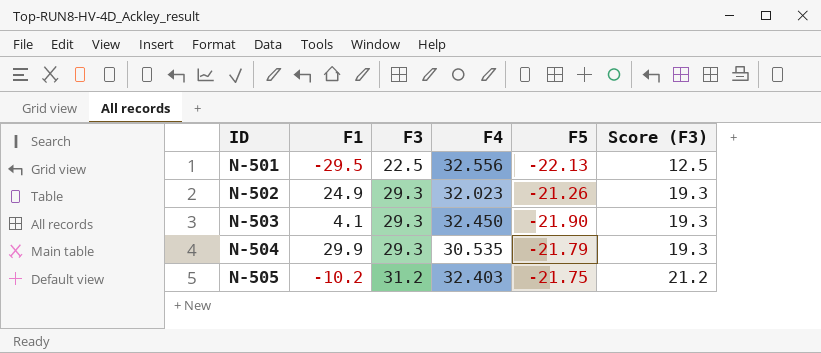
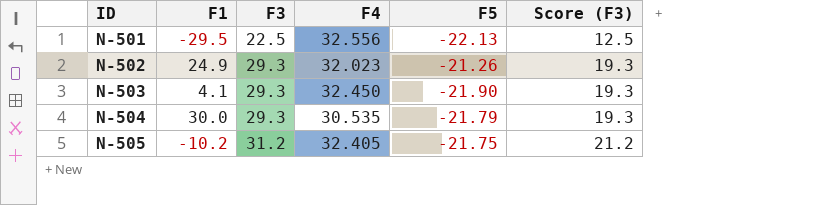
N-504 | F1: 29.9 -> 30.0
N-505 | F4: 32.403 -> 32.405

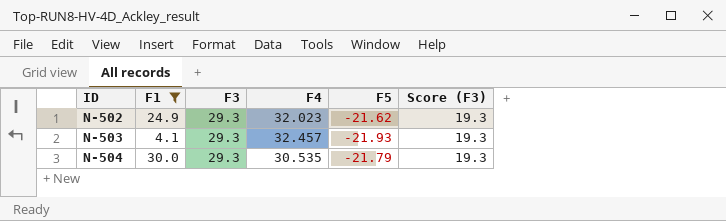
filter: none -> F1 >= 4.1
N-502 | F5: -21.26 -> -21.62
N-503 | F4: 32.450 -> 32.457
N-503 | F5: -21.90 -> -21.93

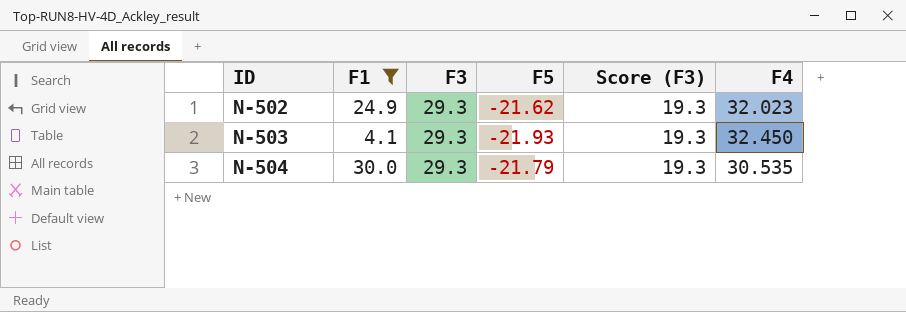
column F4 | position: 4 -> 6
N-503 | F4: 32.457 -> 32.450

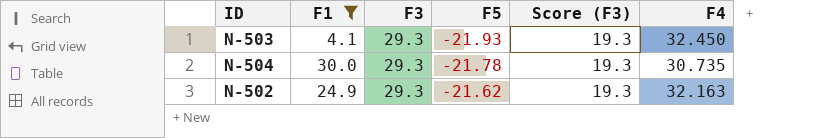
row order: ID ascending -> F5 ascending
N-504 | F5: -21.79 -> -21.78
N-504 | F4: 30.535 -> 30.735
N-502 | F4: 32.023 -> 32.163

